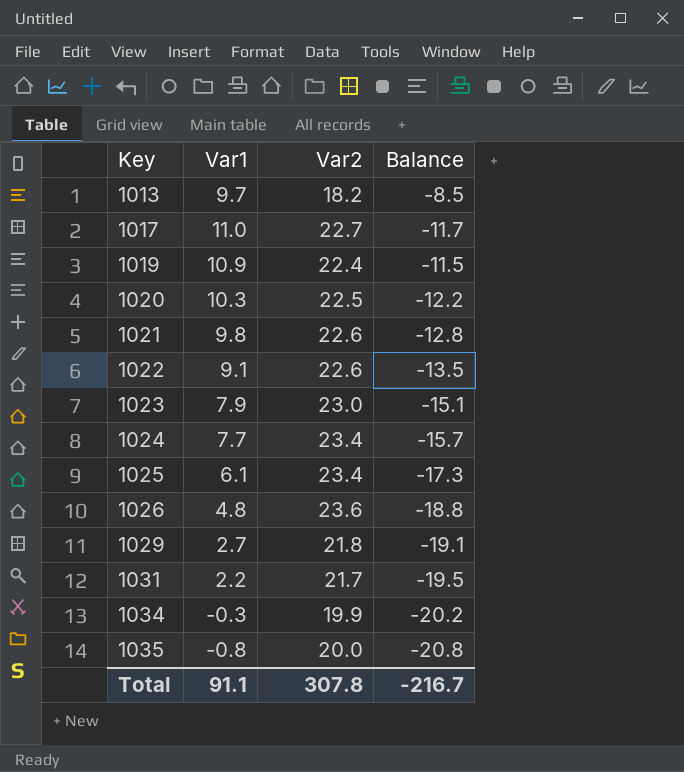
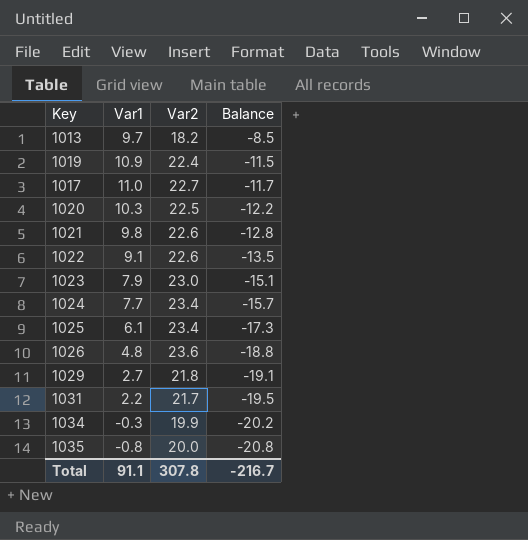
row order: Key ascending -> Balance descending

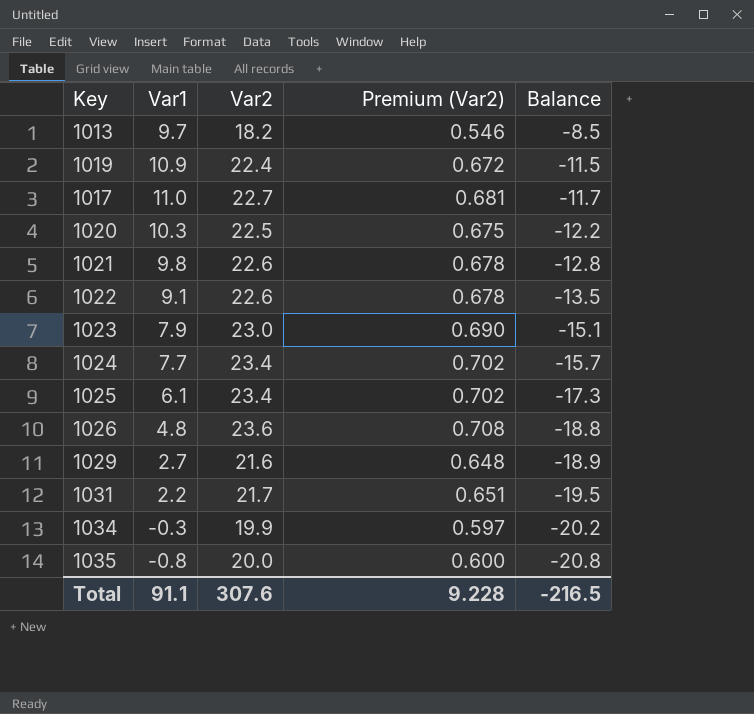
column Premium (Var2) | formula: none -> [Var2] * 0.03
1029 | Var2: 21.8 -> 21.6
1029 | Balance: -19.1 -> -18.9
Total | Var2: 307.8 -> 307.6
Total | Balance: -216.7 -> -216.5

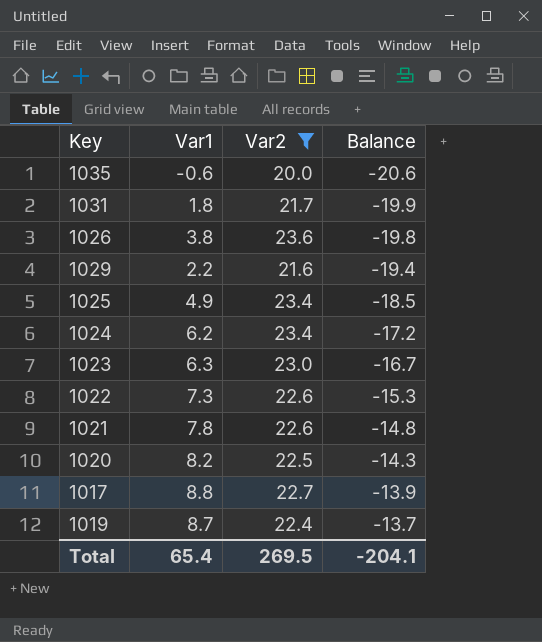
filter: none -> Var2 >= 20.0
row order: Balance descending -> Balance ascending
column Premium (Var2) | formula: [Var2] * 0.03 -> none
1035 | Var1: -0.8 -> -0.6
1035 | Balance: -20.8 -> -20.6
1031 | Var1: 2.2 -> 1.8
1031 | Balance: -19.5 -> -19.9
1026 | Var1: 4.8 -> 3.8
1026 | Balance: -18.8 -> -19.8
1029 | Var1: 2.7 -> 2.2
1029 | Balance: -18.9 -> -19.4
1025 | Var1: 6.1 -> 4.9
1025 | Balance: -17.3 -> -18.5
1024 | Var1: 7.7 -> 6.2
1024 | Balance: -15.7 -> -17.2
1023 | Var1: 7.9 -> 6.3
1023 | Balance: -15.1 -> -16.7
1022 | Var1: 9.1 -> 7.3
1022 | Balance: -13.5 -> -15.3
1021 | Var1: 9.8 -> 7.8
1021 | Balance: -12.8 -> -14.8
1020 | Var1: 10.3 -> 8.2
1020 | Balance: -12.2 -> -14.3
1017 | Var1: 11.0 -> 8.8
1017 | Balance: -11.7 -> -13.9
1019 | Var1: 10.9 -> 8.7
1019 | Balance: -11.5 -> -13.7
Total | Var1: 91.1 -> 65.4
Total | Var2: 307.6 -> 269.5
Total | Balance: -216.5 -> -204.1

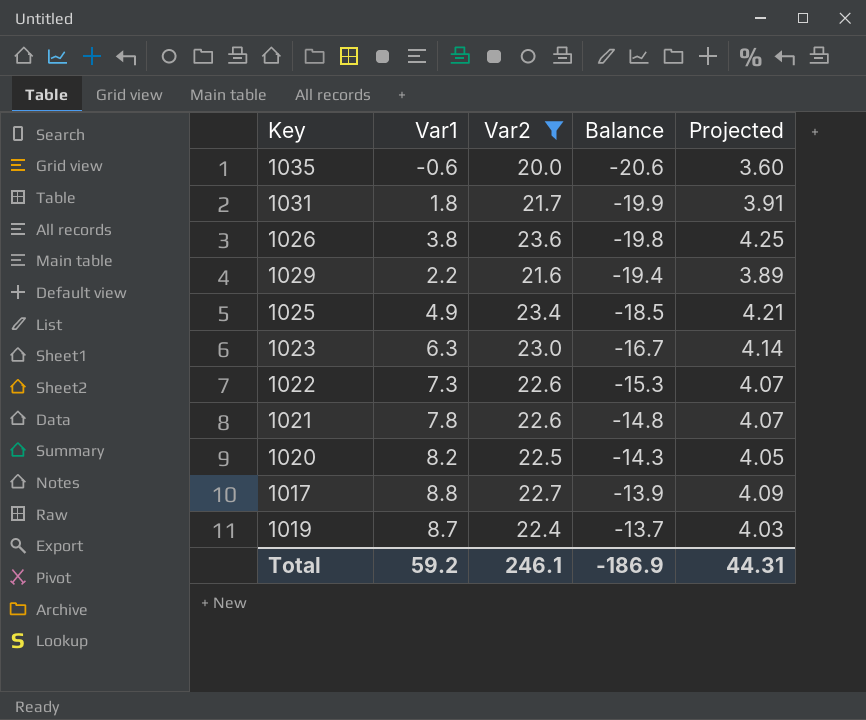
column Projected | formula: none -> [Var2] * 0.18
row 1024: 6.2 | 23.4 | -17.2 -> none
Total | Var1: 65.4 -> 59.2
Total | Var2: 269.5 -> 246.1
Total | Balance: -204.1 -> -186.9

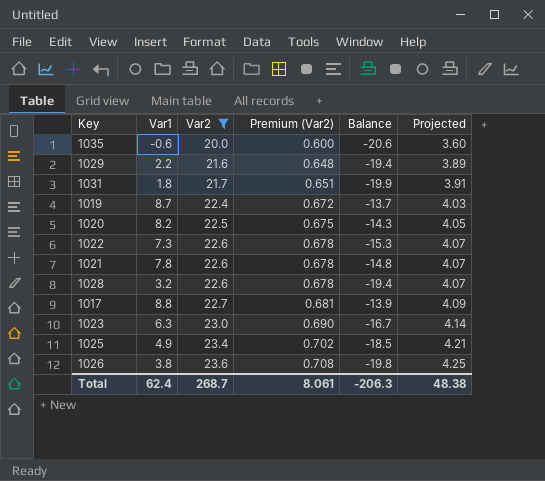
row order: Balance ascending -> Var2 ascending
column Premium (Var2) | formula: none -> [Var2] * 0.03
row 1028: none -> 3.2 | 22.6 | 0.678 | -19.4 | 4.07
Total | Var1: 59.2 -> 62.4
Total | Var2: 246.1 -> 268.7
Total | Balance: -186.9 -> -206.3
Total | Projected: 44.31 -> 48.38

